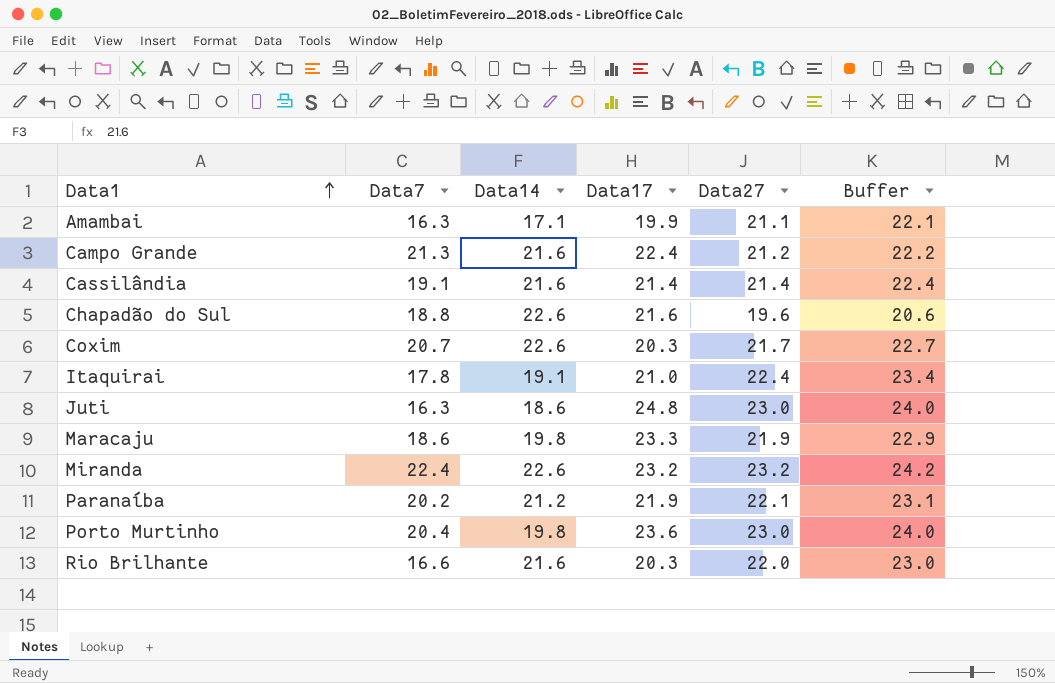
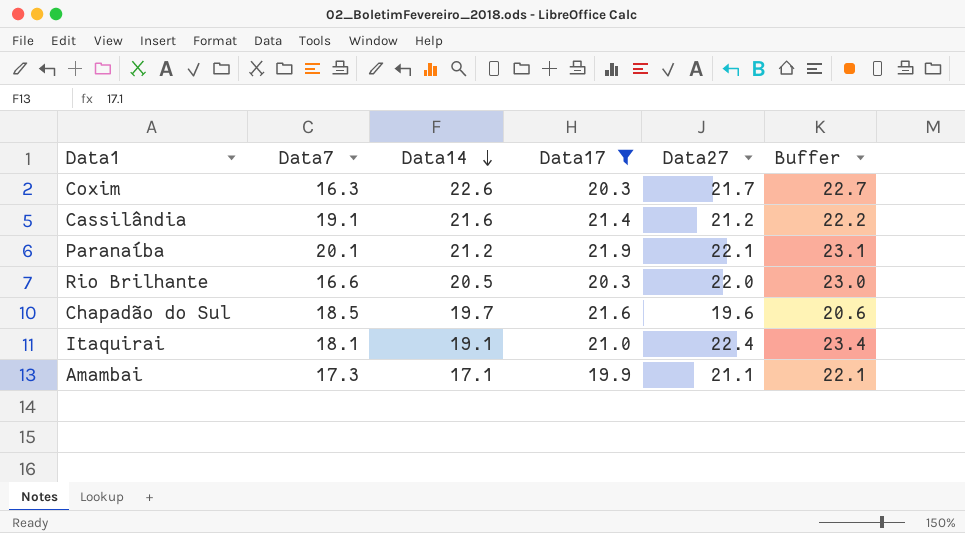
filter: none -> Data17 <= 21.9
row order: Data1 ascending -> Data14 descending
Coxim | Data7: 20.7 -> 16.3
Cassilândia | Data27: 21.4 -> 21.2
Cassilândia | Buffer: 22.4 -> 22.2
Paranaíba | Data7: 20.2 -> 20.1
Rio Brilhante | Data14: 21.6 -> 20.5
Chapadão do Sul | Data7: 18.8 -> 18.5
Chapadão do Sul | Data14: 22.6 -> 19.7
Itaquirai | Data7: 17.8 -> 18.1
Amambai | Data7: 16.3 -> 17.3

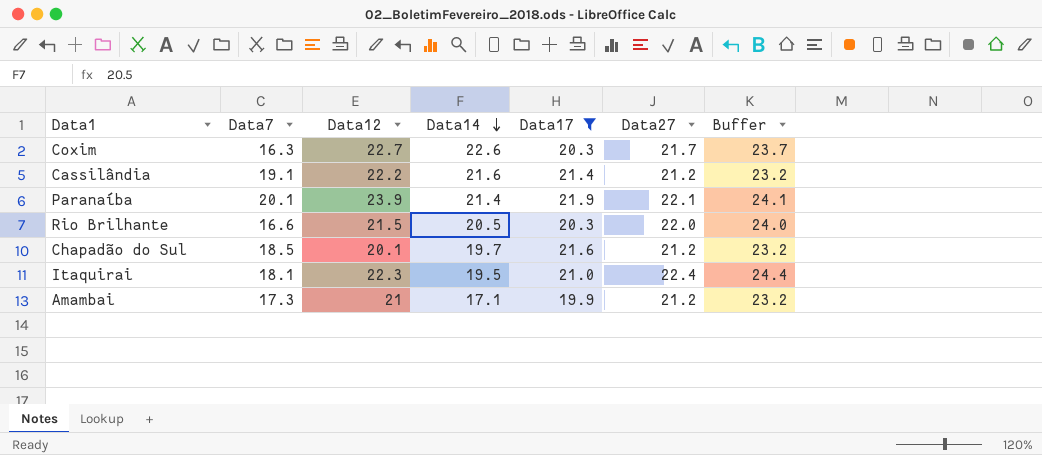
column Data12 | position: none -> 3
column Buffer | formula: [Data27] + 1 -> [Data27] + 2
Paranaíba | Data14: 21.2 -> 21.4
Chapadão do Sul | Data27: 19.6 -> 21.2
Itaquirai | Data14: 19.1 -> 19.5
Amambai | Data27: 21.1 -> 21.2

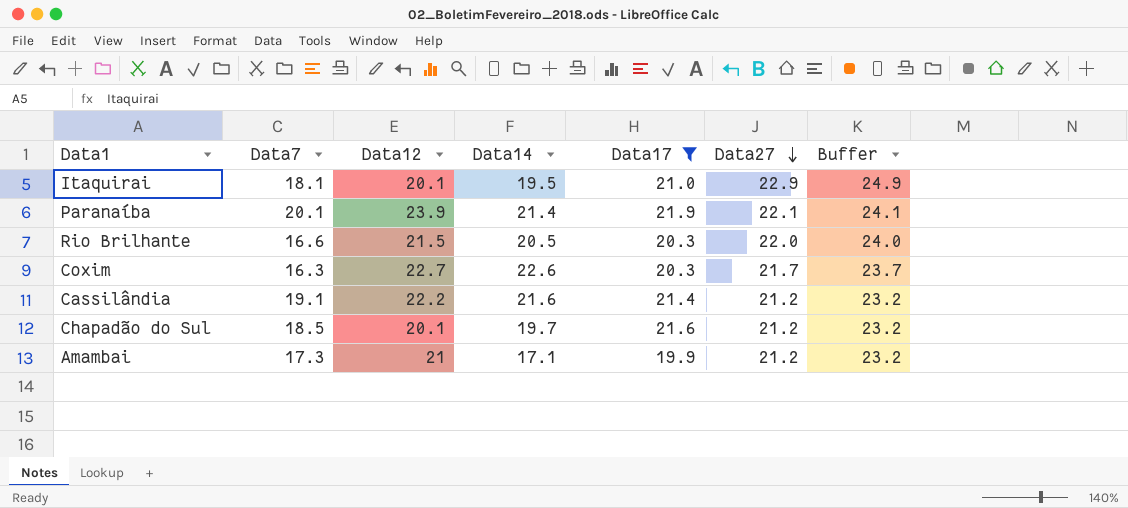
row order: Data14 descending -> Data27 descending
Itaquirai | Data12: 22.3 -> 20.1
Itaquirai | Data27: 22.4 -> 22.9
Itaquirai | Buffer: 24.4 -> 24.9

